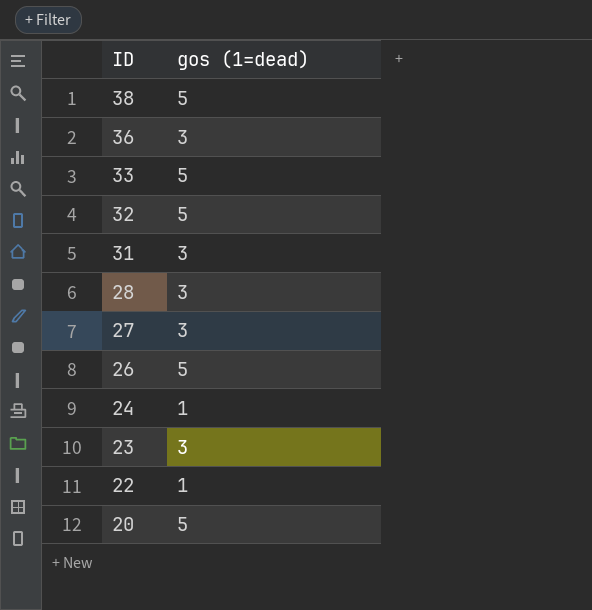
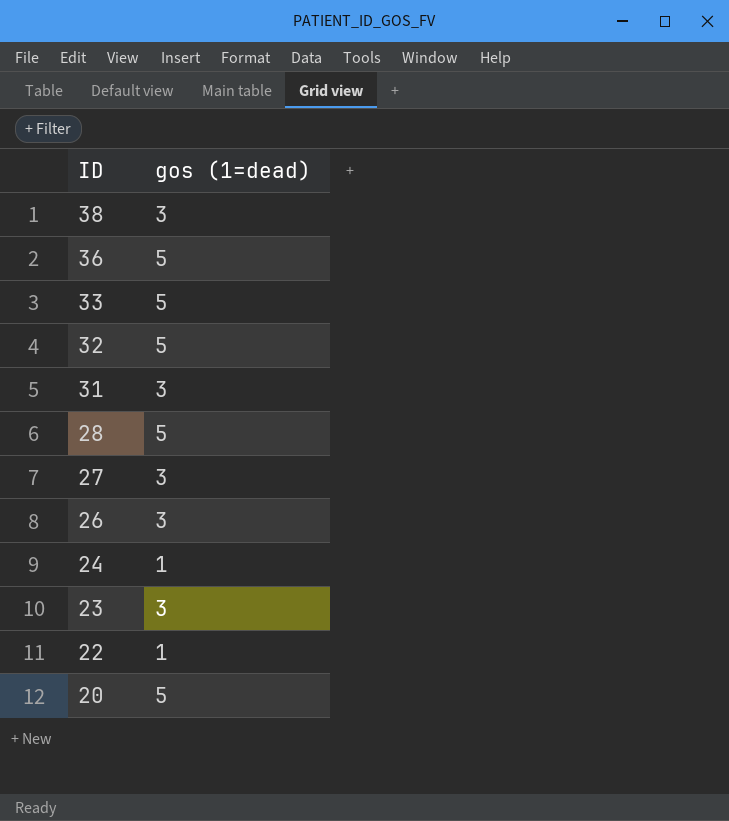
38 | gos (1=dead): 5 -> 3
36 | gos (1=dead): 3 -> 5
28 | gos (1=dead): 3 -> 5
26 | gos (1=dead): 5 -> 3

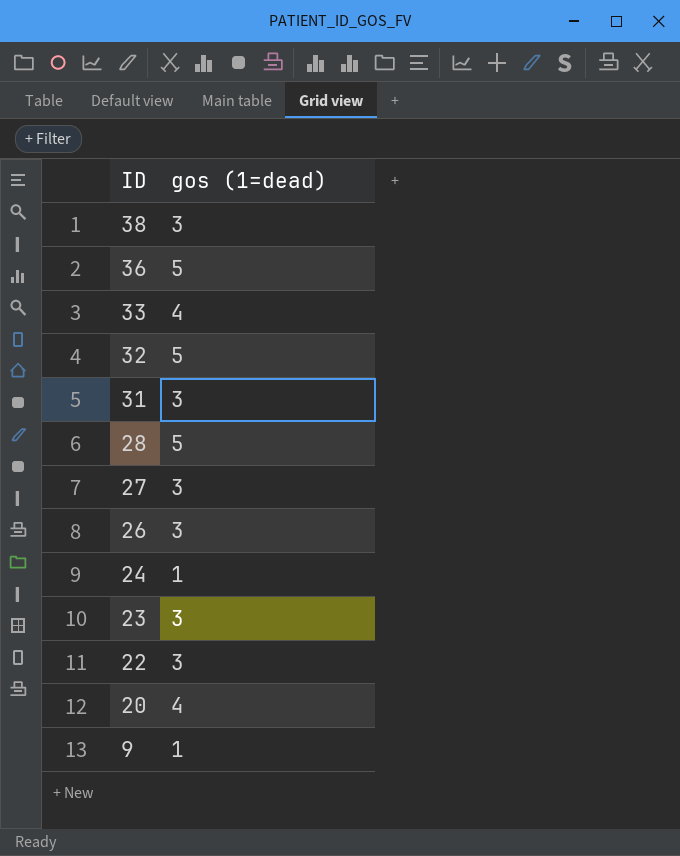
33 | gos (1=dead): 5 -> 4
22 | gos (1=dead): 1 -> 3
20 | gos (1=dead): 5 -> 4
row 9: none -> 1

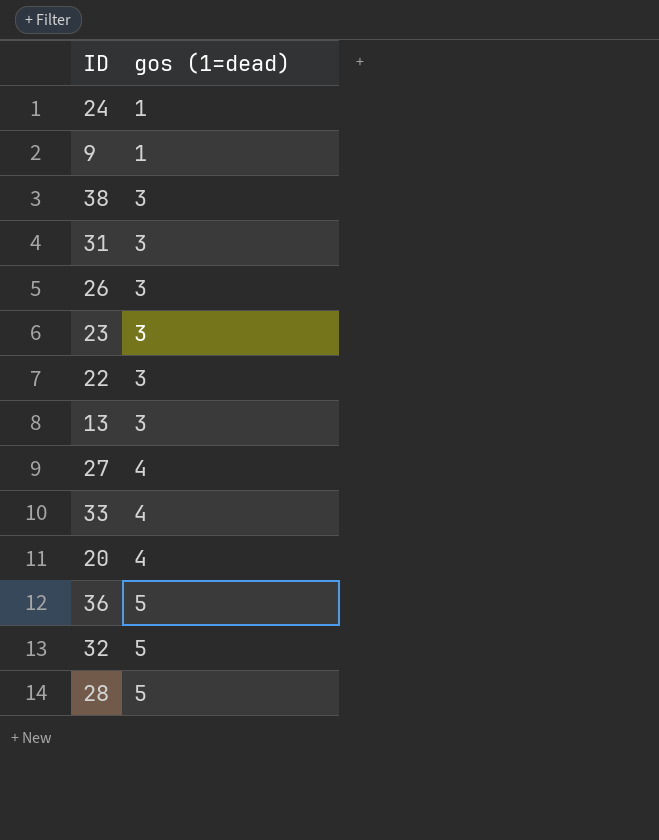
row order: ID descending -> gos (1=dead) ascending
row 13: none -> 3
27 | gos (1=dead): 3 -> 4

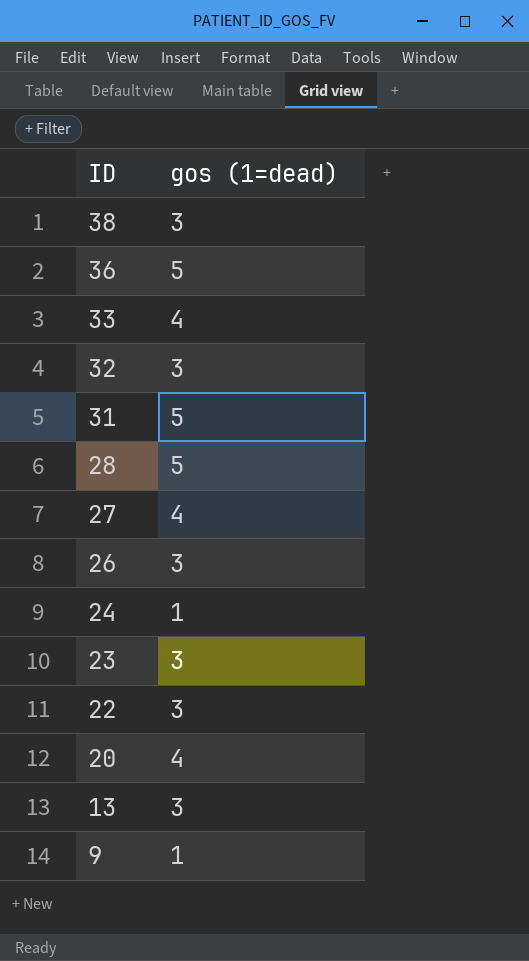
row order: gos (1=dead) ascending -> ID descending
32 | gos (1=dead): 5 -> 3
31 | gos (1=dead): 3 -> 5

